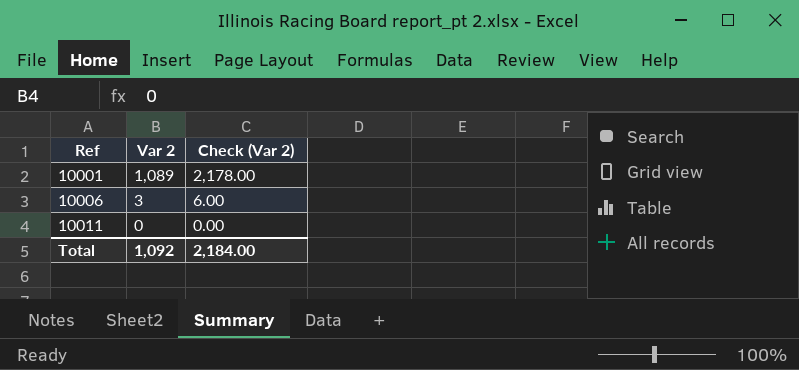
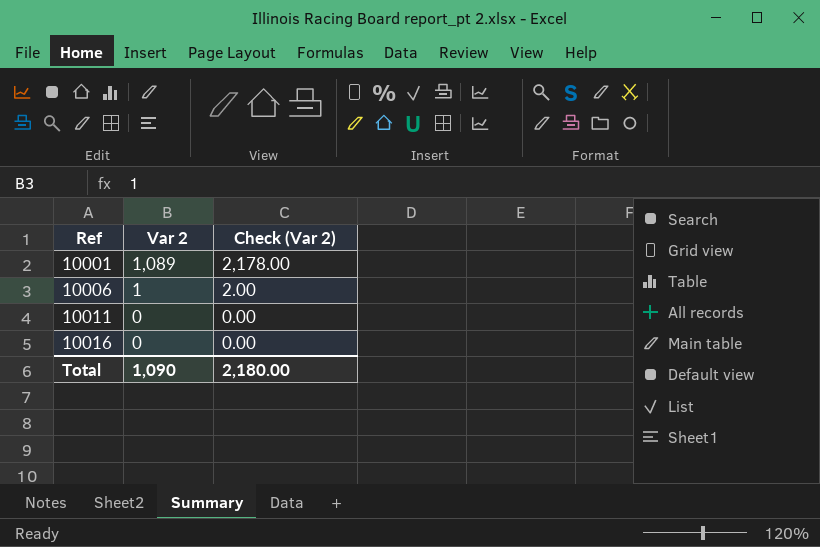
10006 | Var 2: 3 -> 1
10006 | Check (Var 2): 6.00 -> 2.00
row 10016: none -> 0 | 0.00
Total | Var 2: 1,092 -> 1,090
Total | Check (Var 2): 2,184.00 -> 2,180.00

